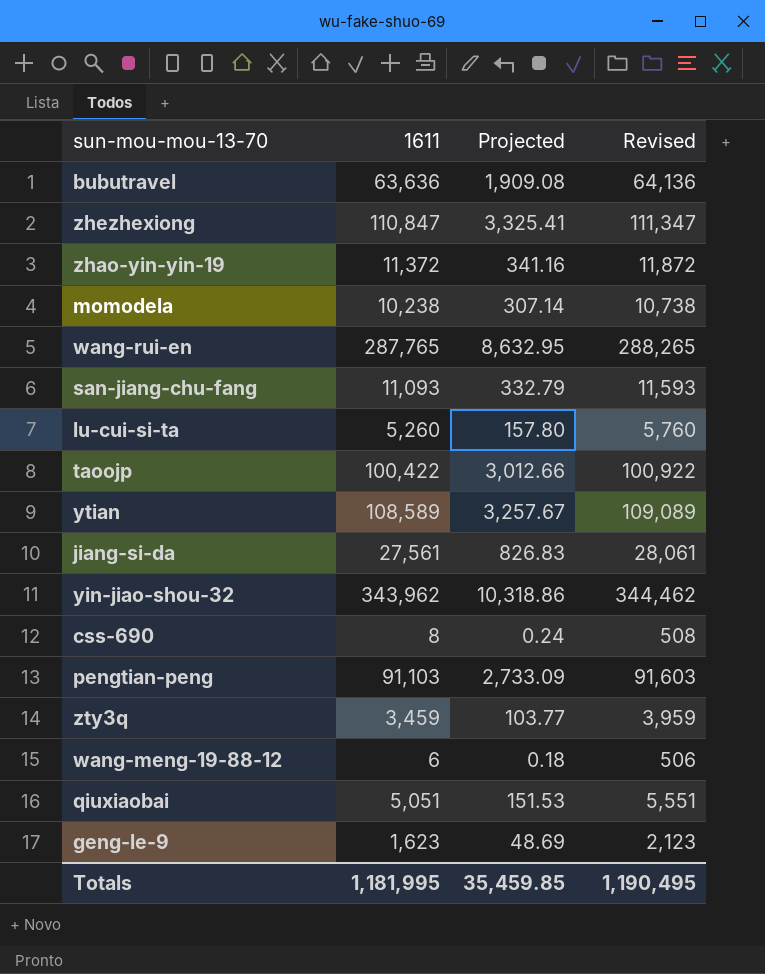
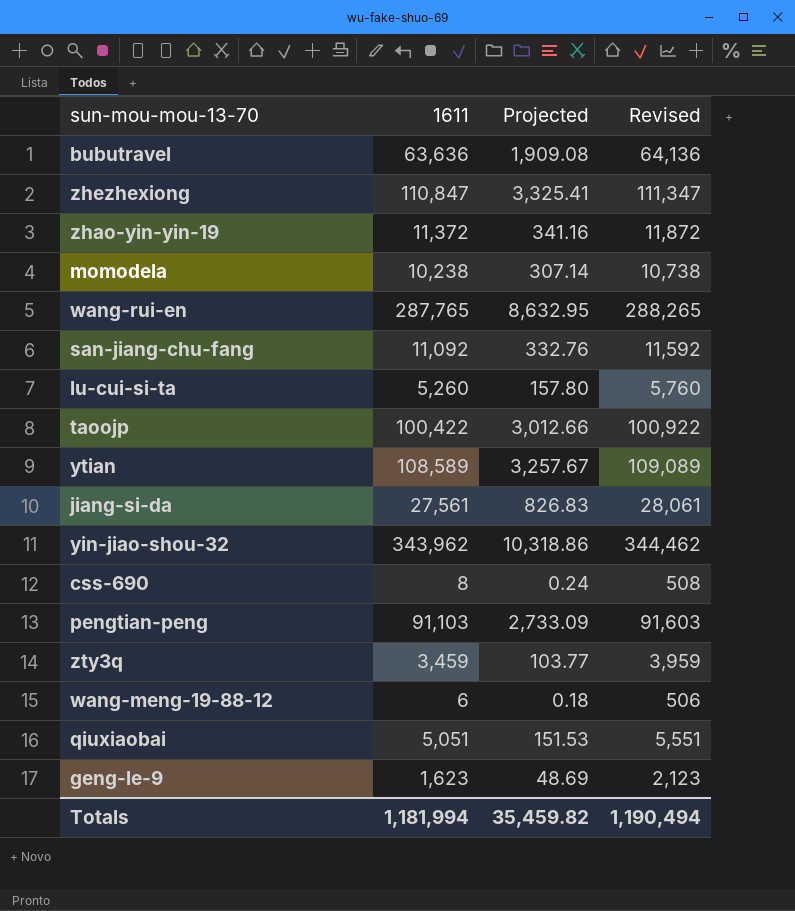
san-jiang-chu-fang | 1611: 11,093 -> 11,092
san-jiang-chu-fang | Projected: 332.79 -> 332.76
san-jiang-chu-fang | Revised: 11,593 -> 11,592
Totals | 1611: 1,181,995 -> 1,181,994
Totals | Projected: 35,459.85 -> 35,459.82
Totals | Revised: 1,190,495 -> 1,190,494

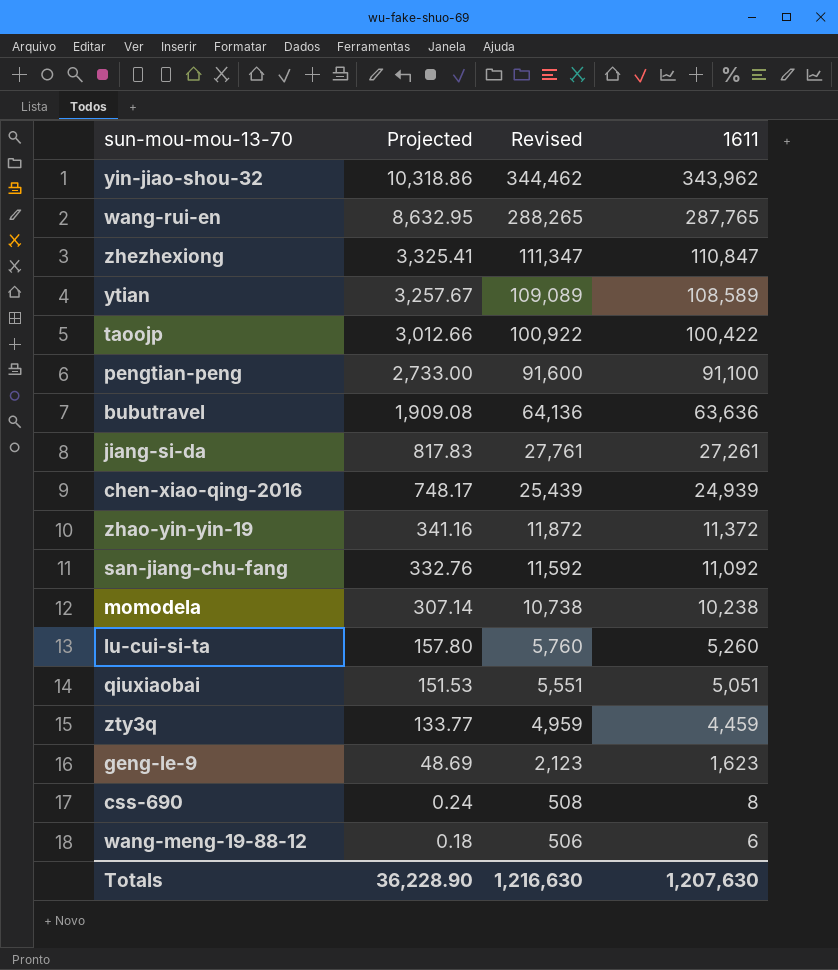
row order: none -> Projected descending
column 1611 | position: 2 -> 4
pengtian-peng | Projected: 2,733.09 -> 2,733.00
pengtian-peng | Revised: 91,603 -> 91,600
pengtian-peng | 1611: 91,103 -> 91,100
jiang-si-da | Projected: 826.83 -> 817.83
jiang-si-da | Revised: 28,061 -> 27,761
jiang-si-da | 1611: 27,561 -> 27,261
row chen-xiao-qing-2016: none -> 748.17 | 25,439 | 24,939
zty3q | Projected: 103.77 -> 133.77
zty3q | Revised: 3,959 -> 4,959
zty3q | 1611: 3,459 -> 4,459
Totals | Projected: 35,459.82 -> 36,228.90
Totals | Revised: 1,190,494 -> 1,216,630
Totals | 1611: 1,181,994 -> 1,207,630

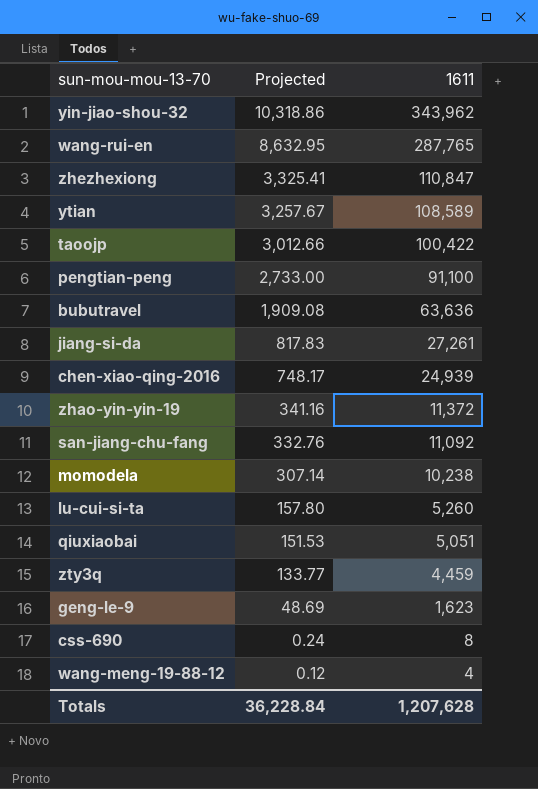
column Revised | formula: [1611] + 500 -> none
wang-meng-19-88-12 | Projected: 0.18 -> 0.12
wang-meng-19-88-12 | 1611: 6 -> 4
Totals | Projected: 36,228.90 -> 36,228.84
Totals | 1611: 1,207,630 -> 1,207,628

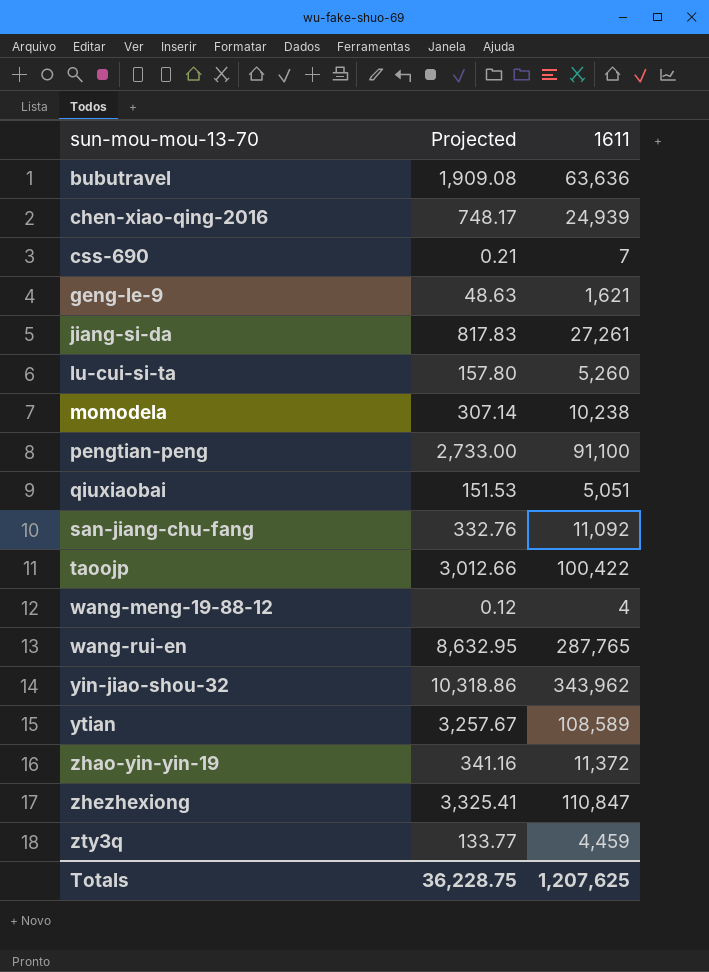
row order: Projected descending -> sun-mou-mou-13-70 ascending
css-690 | Projected: 0.24 -> 0.21
css-690 | 1611: 8 -> 7
geng-le-9 | Projected: 48.69 -> 48.63
geng-le-9 | 1611: 1,623 -> 1,621
Totals | Projected: 36,228.84 -> 36,228.75
Totals | 1611: 1,207,628 -> 1,207,625

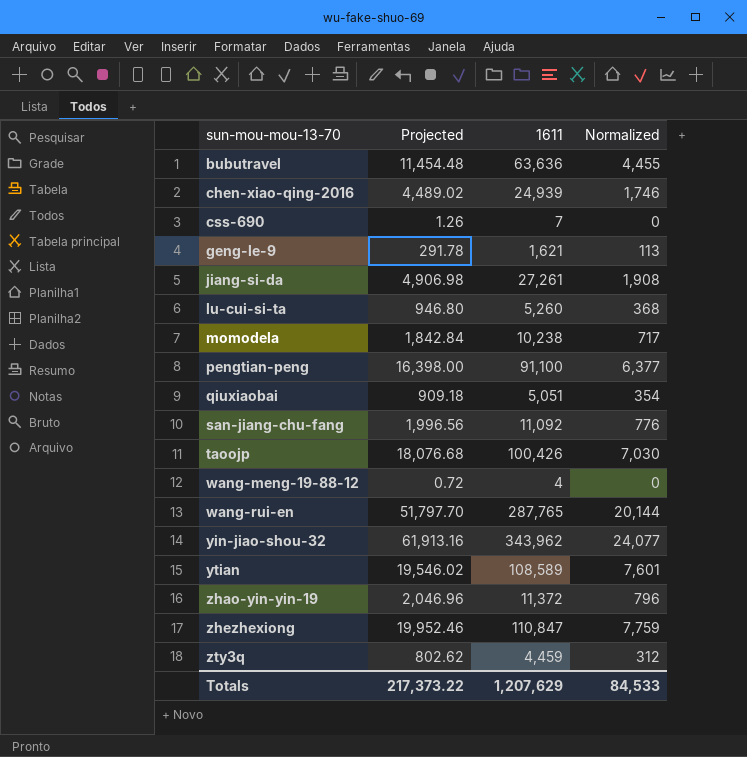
column Projected | formula: [1611] * 0.03 -> [1611] * 0.18
column Normalized | formula: none -> [1611] * 0.07
taoojp | 1611: 100,422 -> 100,426
Totals | Projected: 36,228.75 -> 217,373.22
Totals | 1611: 1,207,625 -> 1,207,629

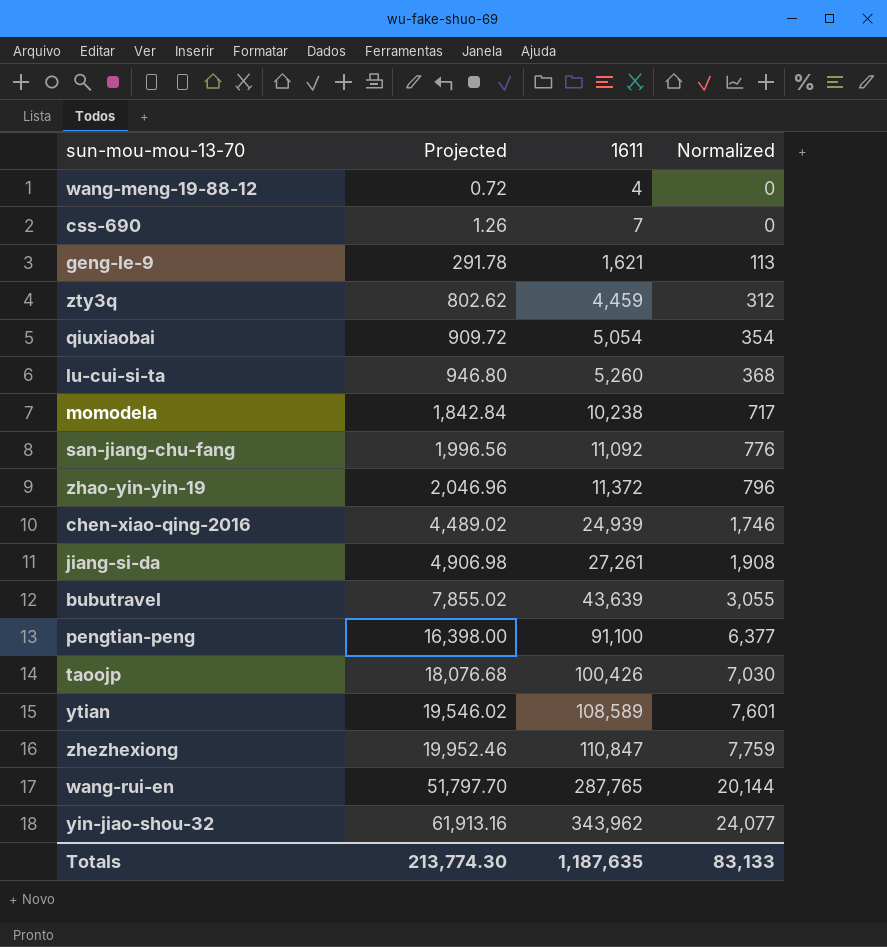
row order: sun-mou-mou-13-70 ascending -> Projected ascending
qiuxiaobai | Projected: 909.18 -> 909.72
qiuxiaobai | 1611: 5,051 -> 5,054
bubutravel | Projected: 11,454.48 -> 7,855.02
bubutravel | 1611: 63,636 -> 43,639
bubutravel | Normalized: 4,455 -> 3,055
Totals | Projected: 217,373.22 -> 213,774.30
Totals | 1611: 1,207,629 -> 1,187,635
Totals | Normalized: 84,533 -> 83,133

